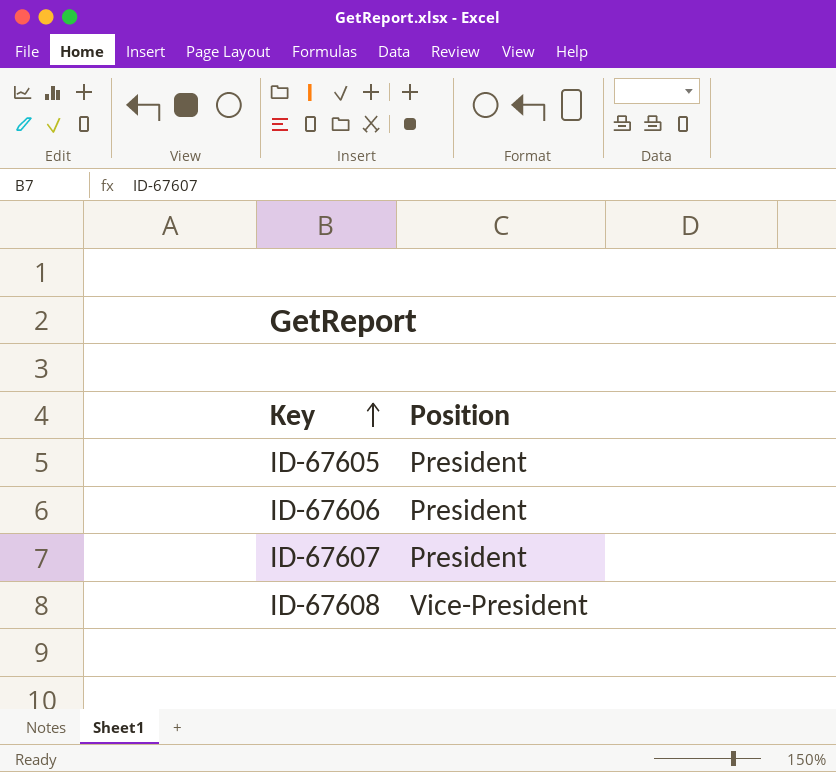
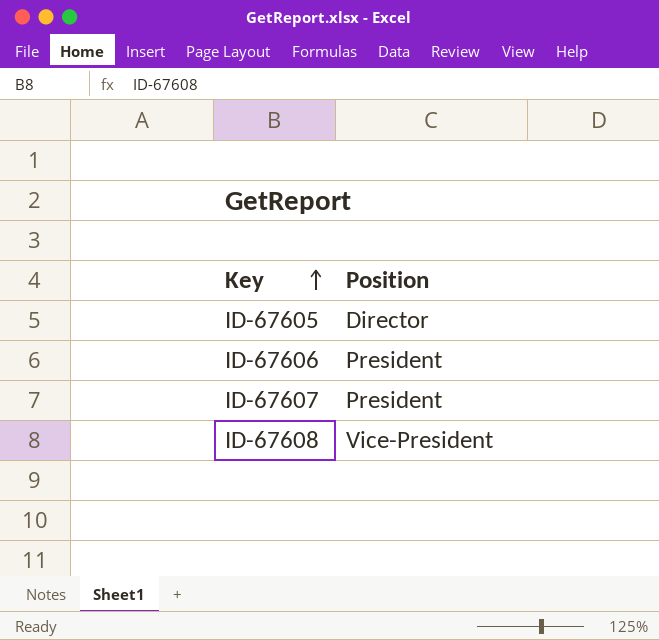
ID-67605 | Position: President -> Director

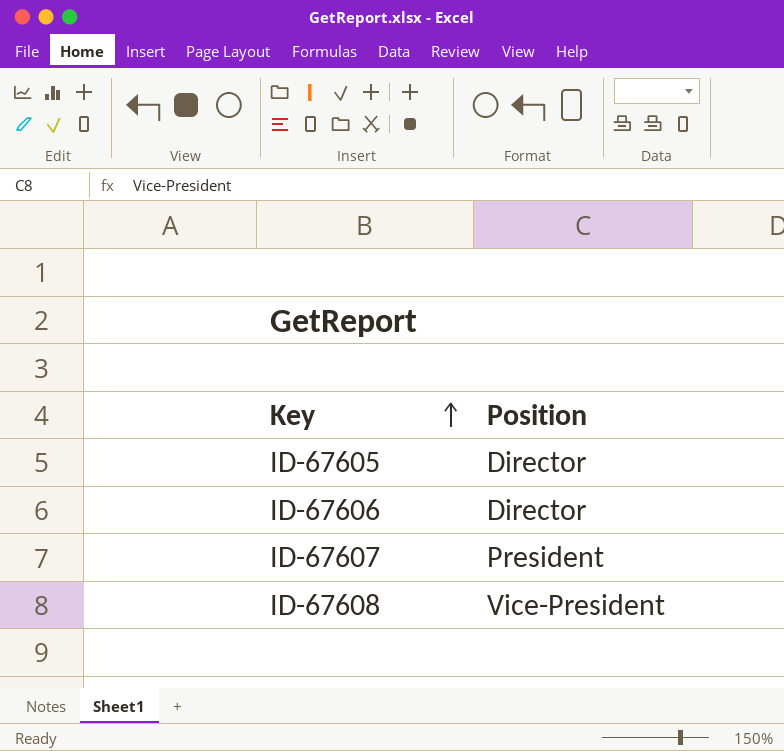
ID-67606 | Position: President -> Director

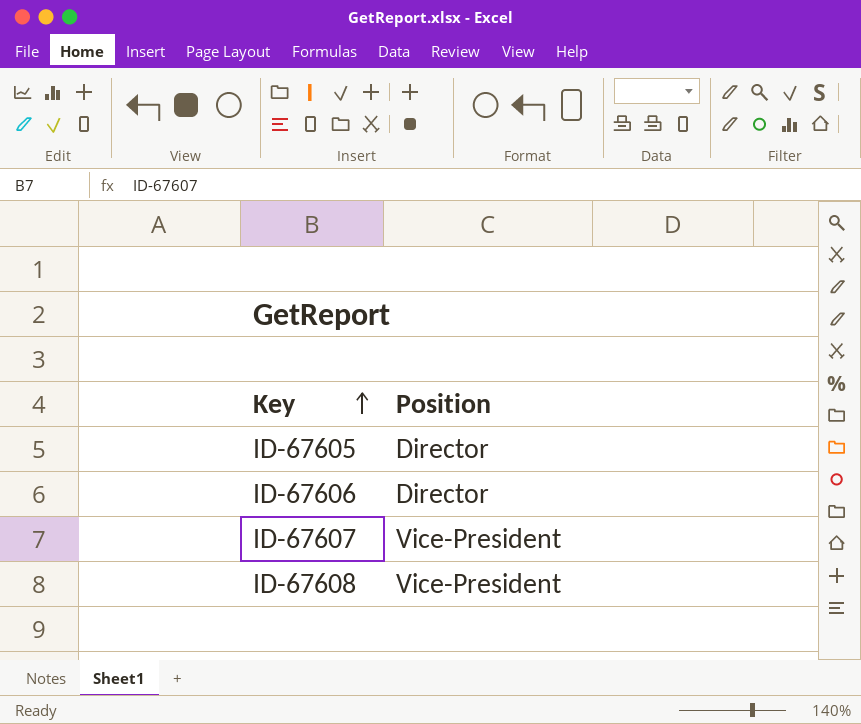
ID-67607 | Position: President -> Vice-President

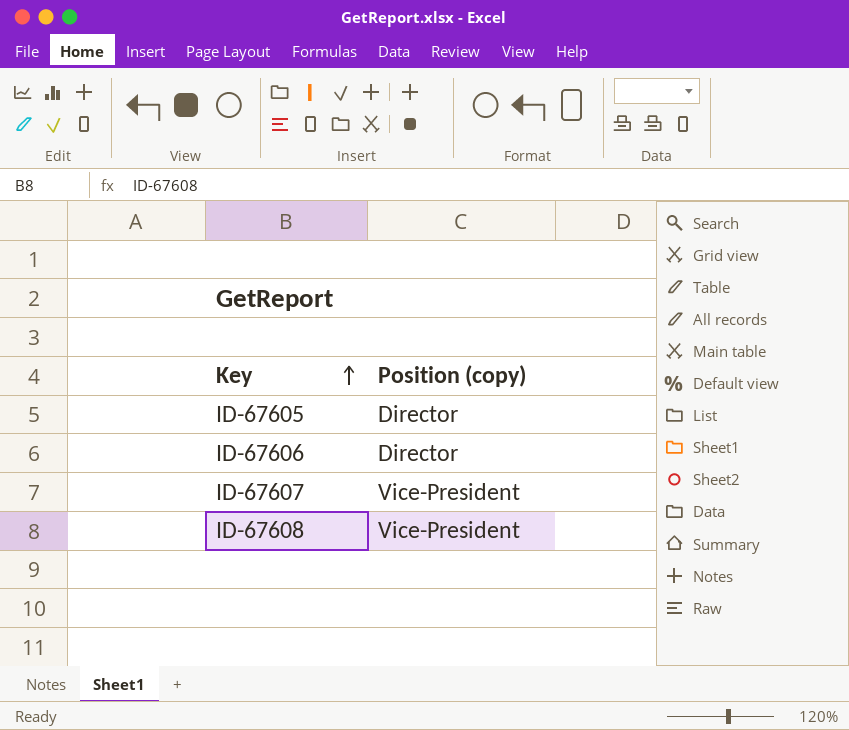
column name: Position -> Position (copy)

